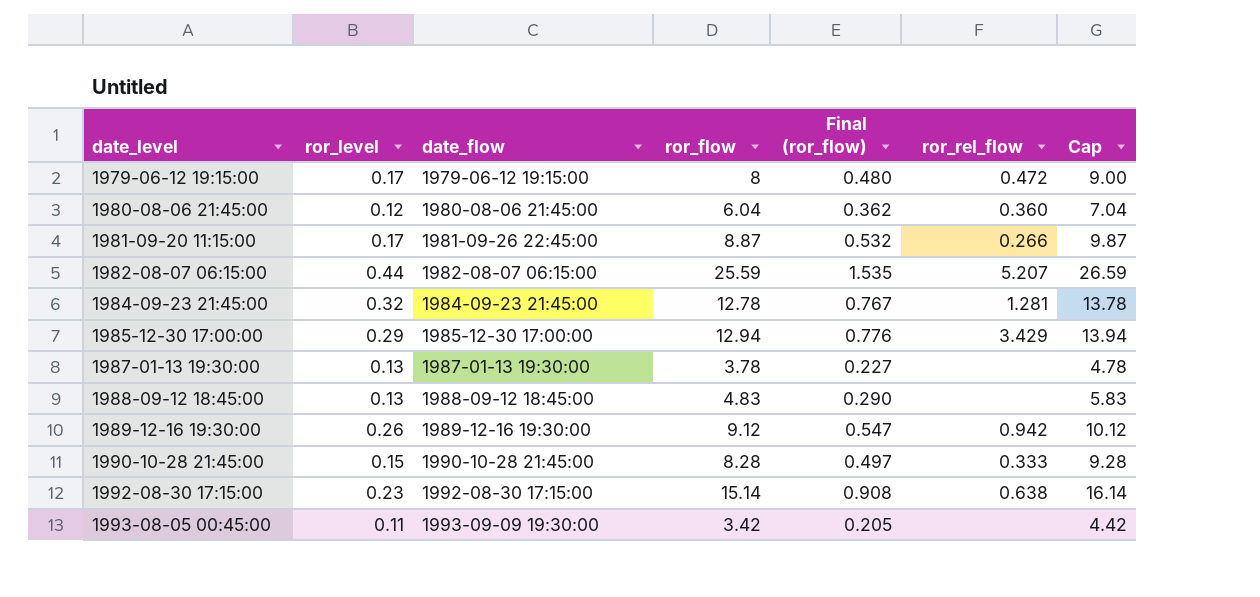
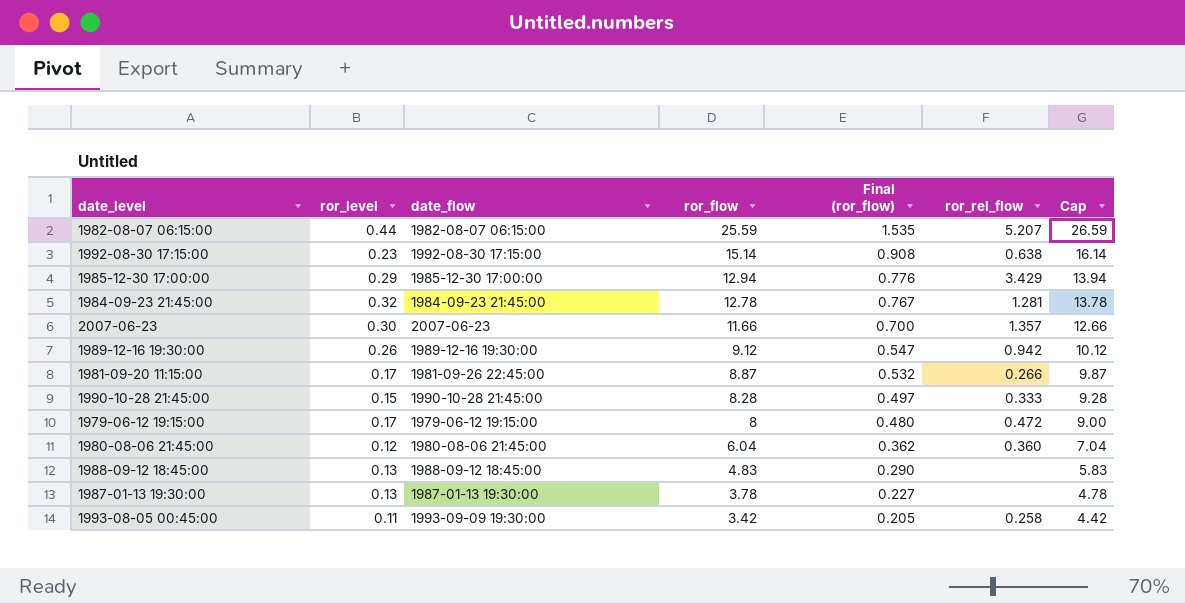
row order: date_level ascending -> ror_flow descending
row 2007-06-23: none -> 0.30 | 2007-06-23 | 11.66 | 0.700 | 1.357 | 12.66
1993-08-05 00:45:00 | ror_rel_flow: none -> 0.258

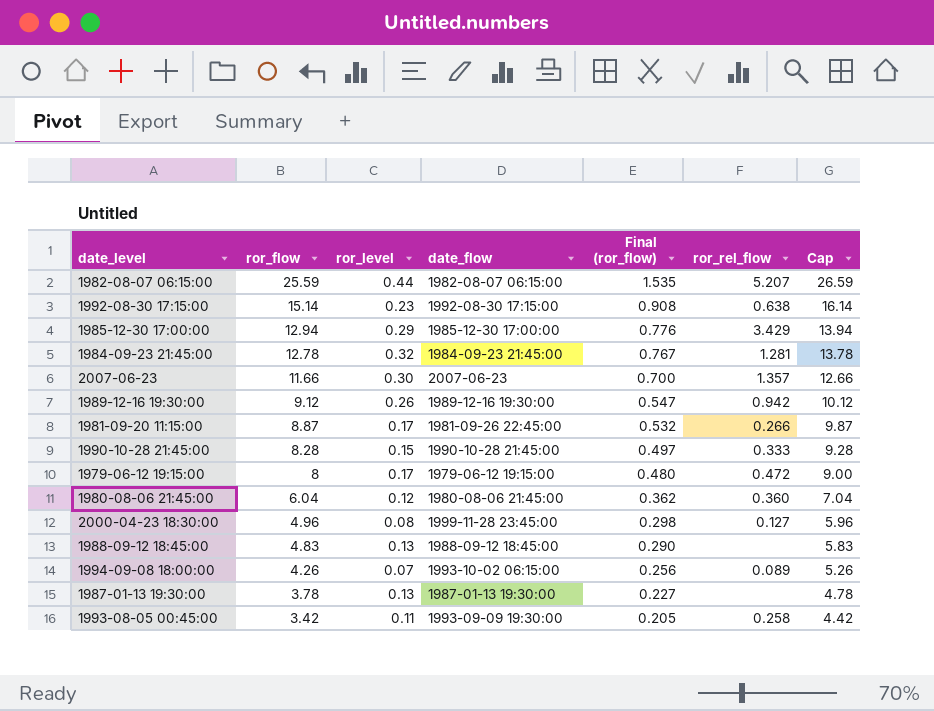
column ror_flow | position: 4 -> 2
row 2000-04-23 18:30:00: none -> 4.96 | 0.08 | 1999-11-28 23:45:00 | 0.298 | 0.127 | 5.96
row 1994-09-08 18:00:00: none -> 4.26 | 0.07 | 1993-10-02 06:15:00 | 0.256 | 0.089 | 5.26

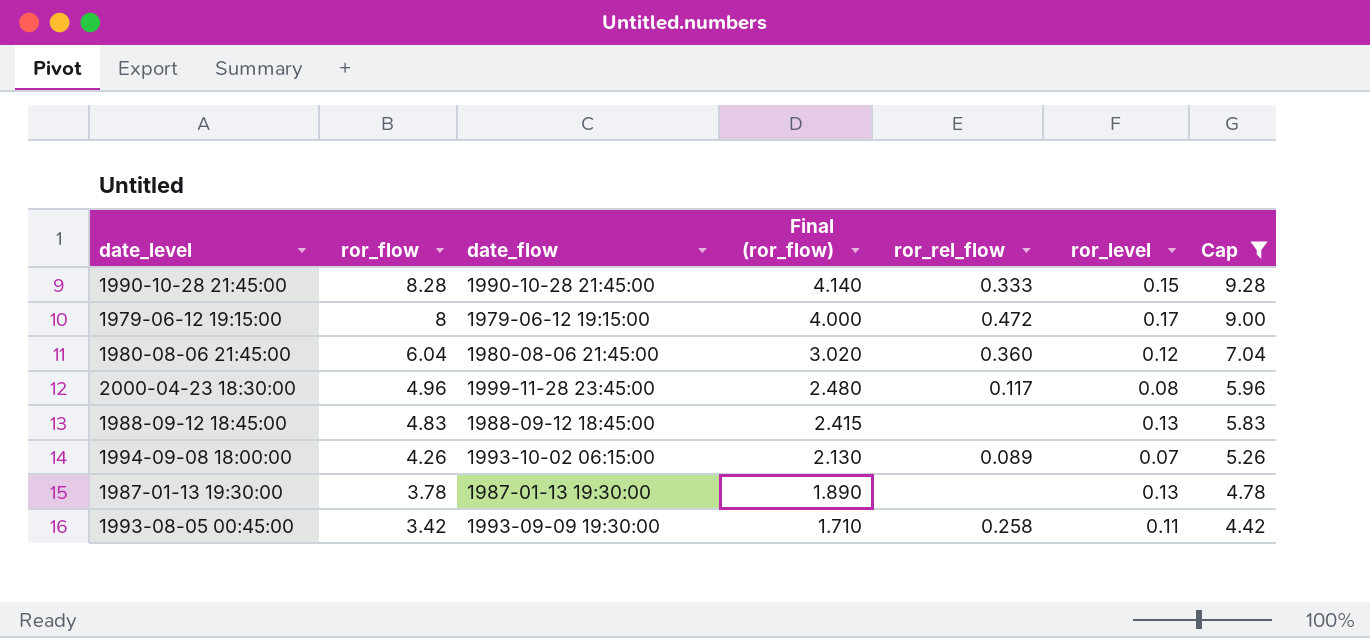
filter: none -> Cap <= 9.28
column Final (ror_flow) | formula: [ror_flow] * 0.06 -> [ror_flow] * 0.5
column ror_level | position: 3 -> 6
2000-04-23 18:30:00 | ror_rel_flow: 0.127 -> 0.117

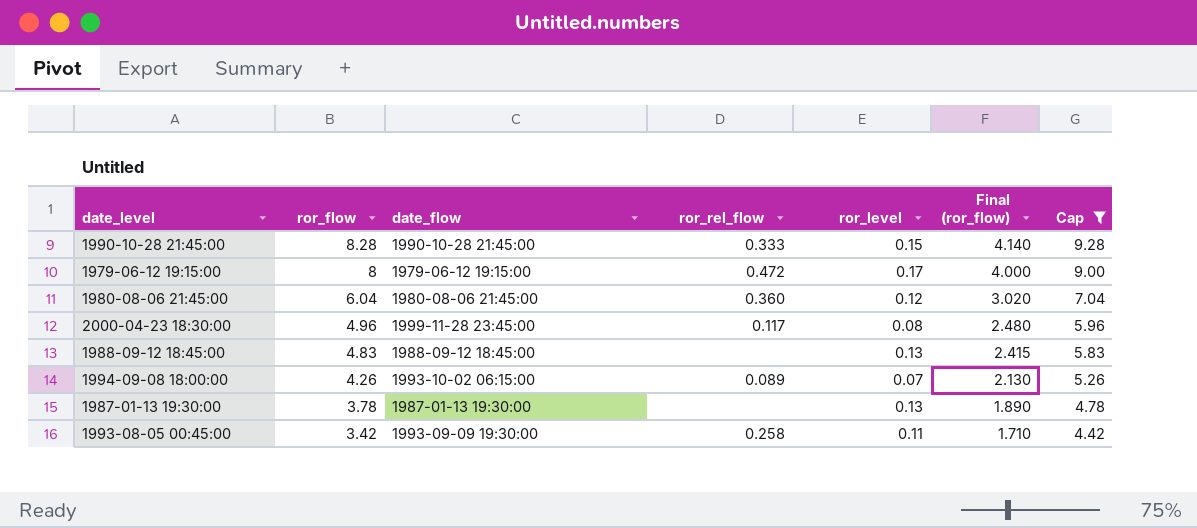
column Final (ror_flow) | position: 4 -> 6

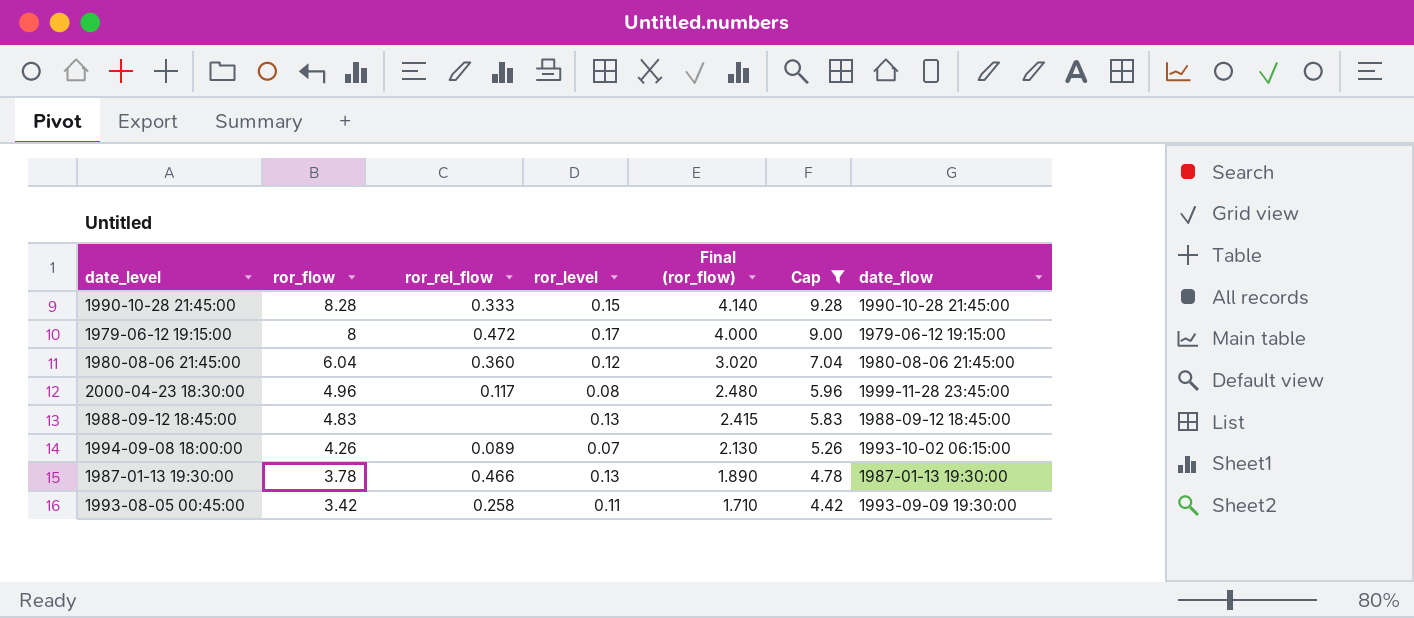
column date_flow | position: 3 -> 7
1987-01-13 19:30:00 | ror_rel_flow: none -> 0.466

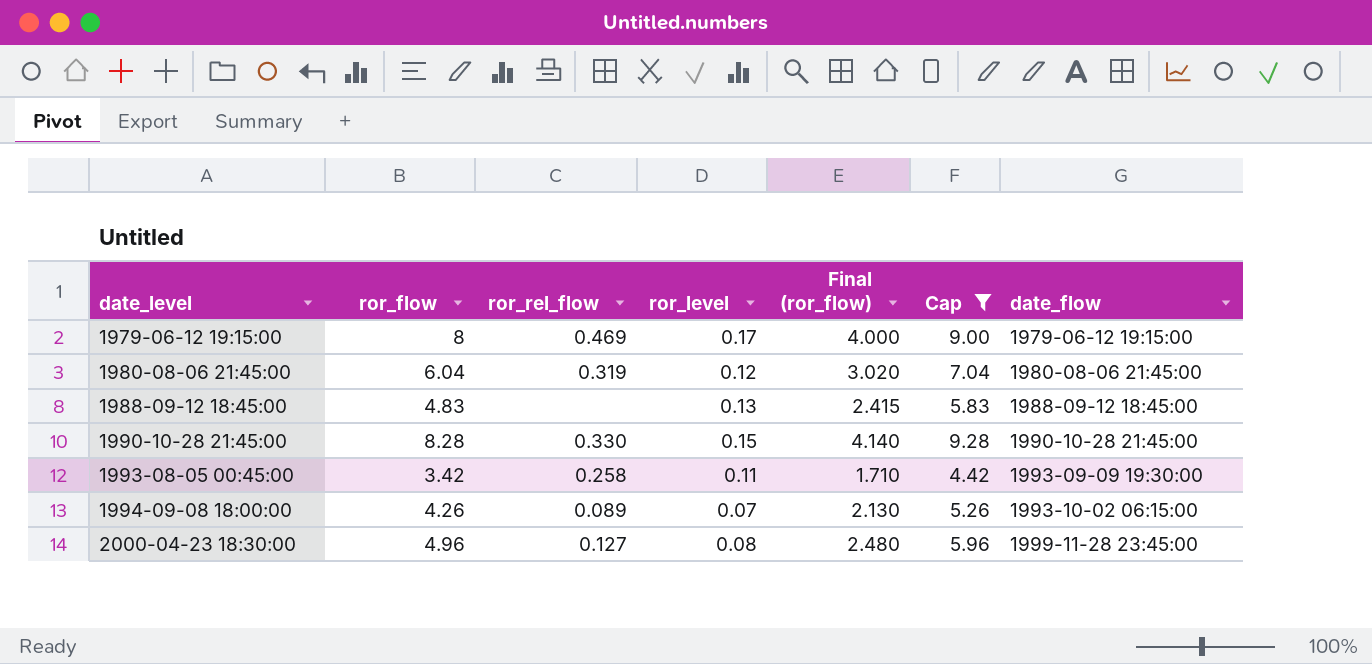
row order: ror_flow descending -> date_level ascending
row 1987-01-13 19:30:00: 3.78 | 0.466 | 0.13 | 1.890 | 4.78 | 1987-01-13 19:30:00 -> none
1979-06-12 19:15:00 | ror_rel_flow: 0.472 -> 0.469
1980-08-06 21:45:00 | ror_rel_flow: 0.360 -> 0.319
1990-10-28 21:45:00 | ror_rel_flow: 0.333 -> 0.330
2000-04-23 18:30:00 | ror_rel_flow: 0.117 -> 0.127

